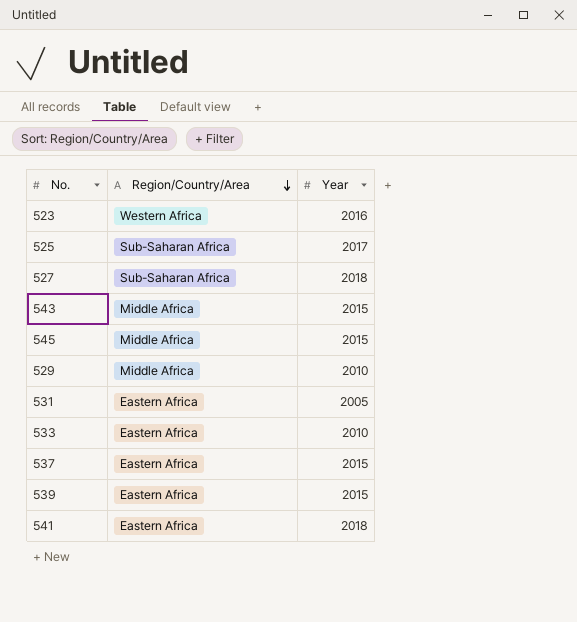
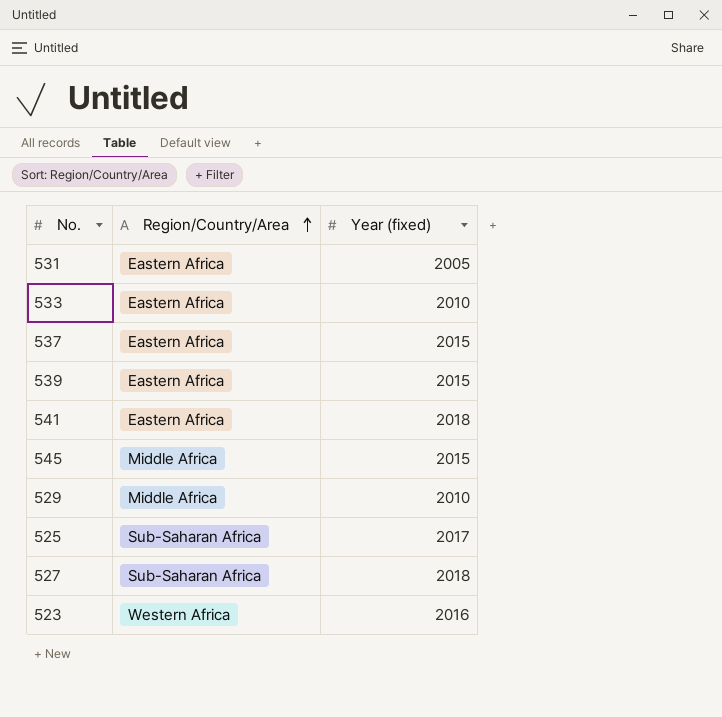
row order: Region/Country/Area descending -> Region/Country/Area ascending
column name: Year -> Year (fixed)
row 543: Middle Africa | 2015 -> none

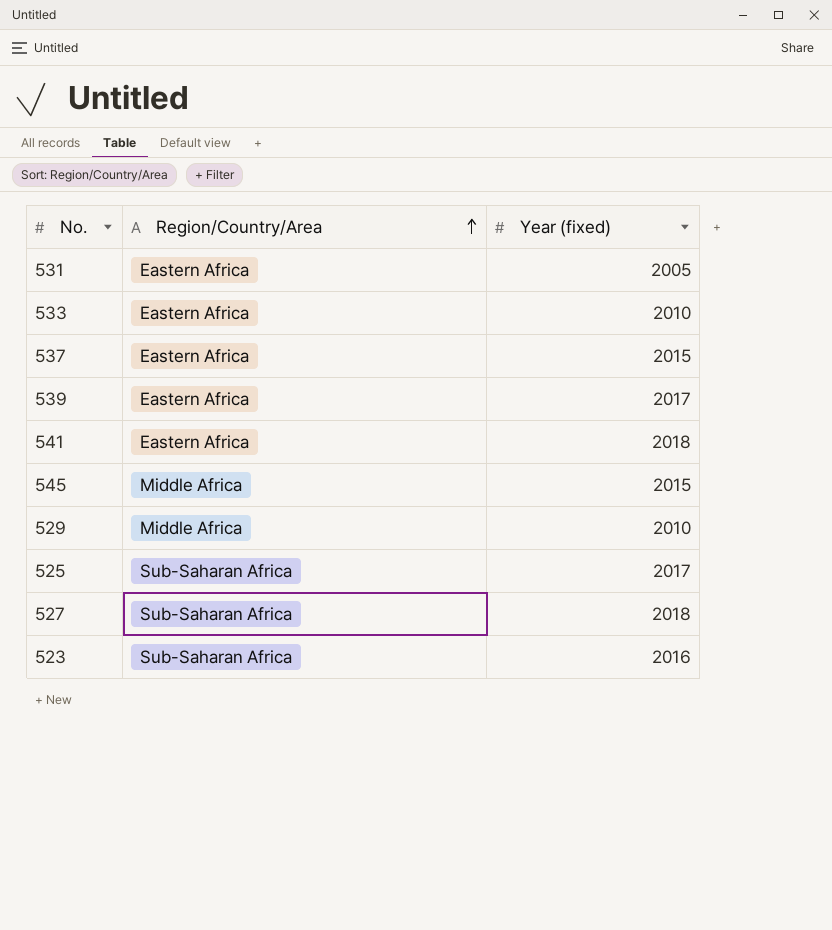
539 | Year (fixed): 2015 -> 2017
523 | Region/Country/Area: Western Africa -> Sub-Saharan Africa

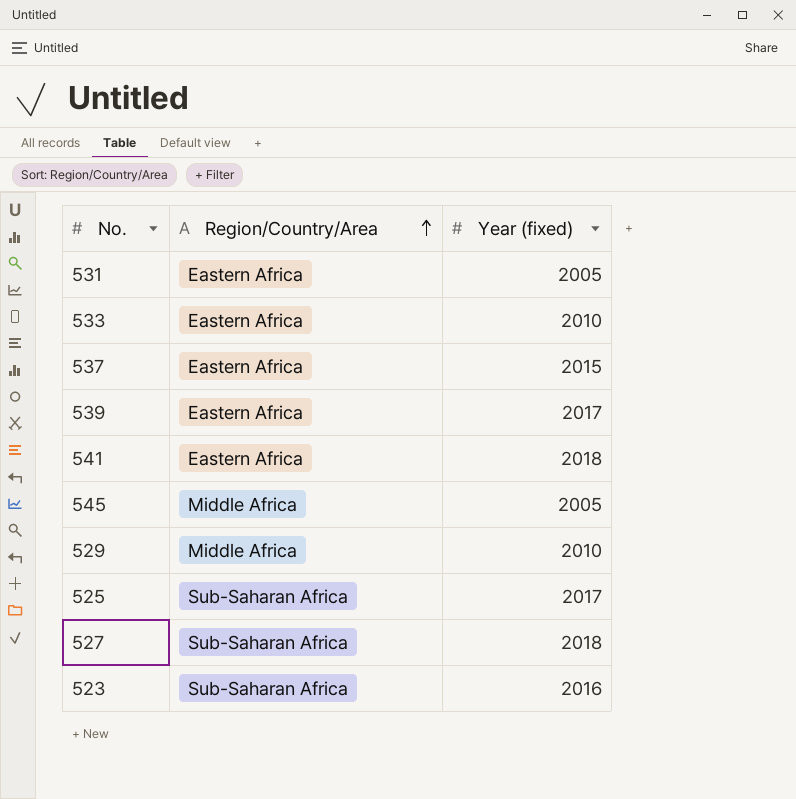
545 | Year (fixed): 2015 -> 2005

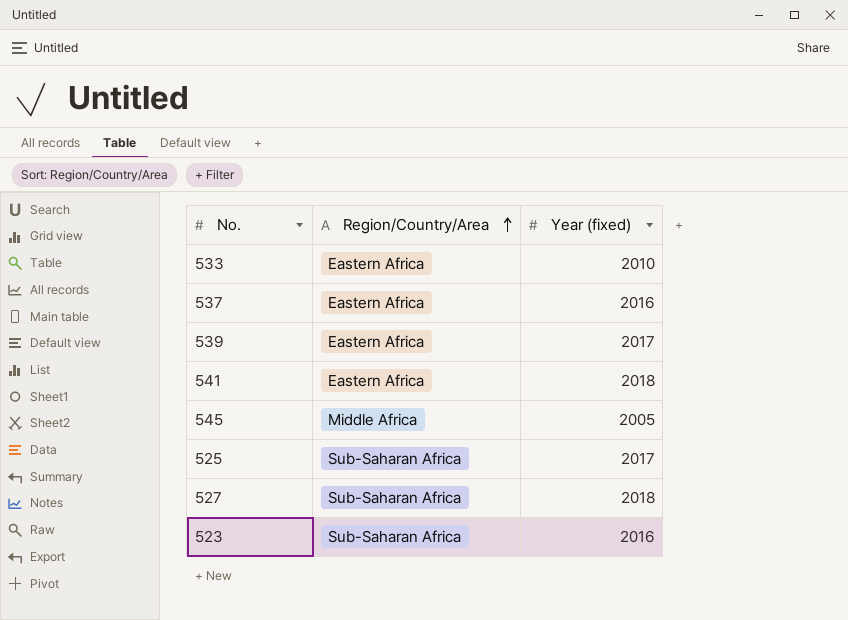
row 531: Eastern Africa | 2005 -> none
row 529: Middle Africa | 2010 -> none
537 | Year (fixed): 2015 -> 2016

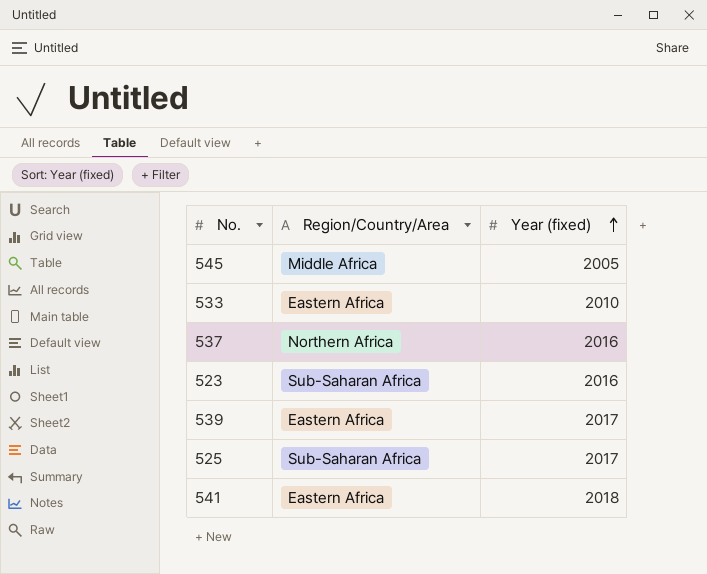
row order: Region/Country/Area ascending -> Year (fixed) ascending
row 527: Sub-Saharan Africa | 2018 -> none
537 | Region/Country/Area: Eastern Africa -> Northern Africa

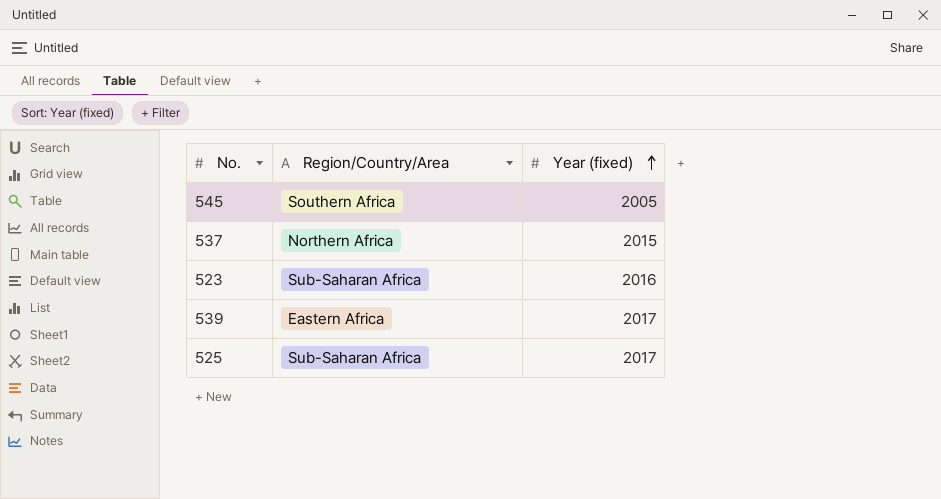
row 533: Eastern Africa | 2010 -> none
row 541: Eastern Africa | 2018 -> none
545 | Region/Country/Area: Middle Africa -> Southern Africa
537 | Year (fixed): 2016 -> 2015

